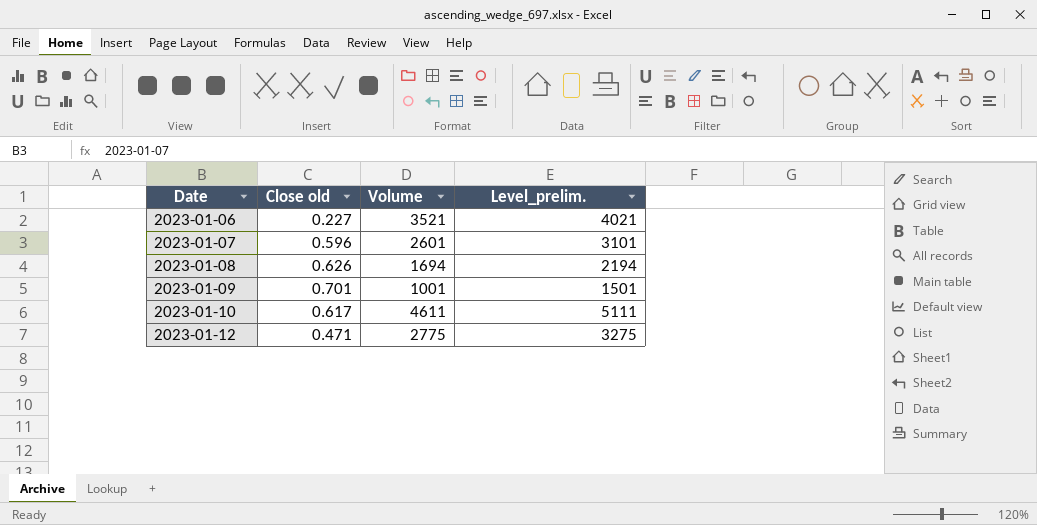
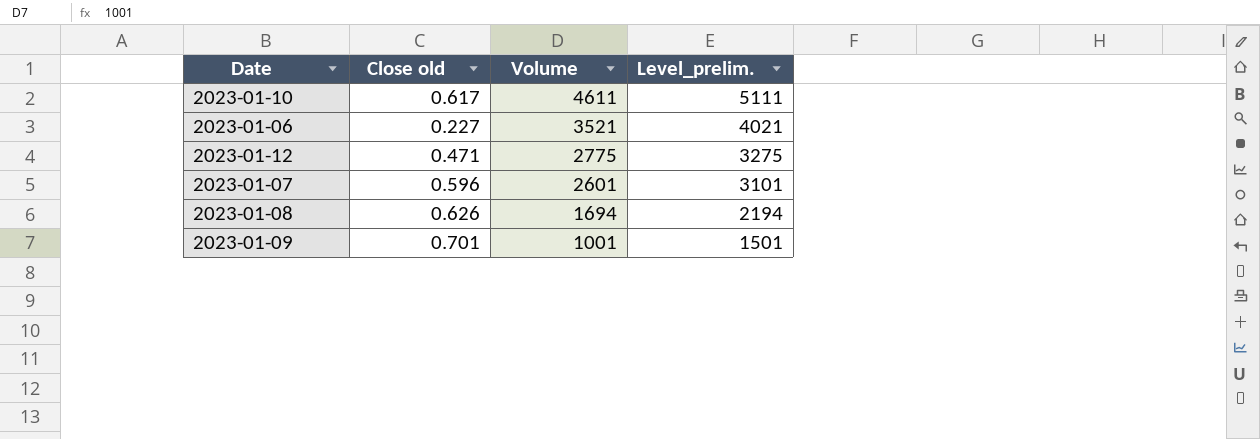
row order: Date ascending -> Volume descending

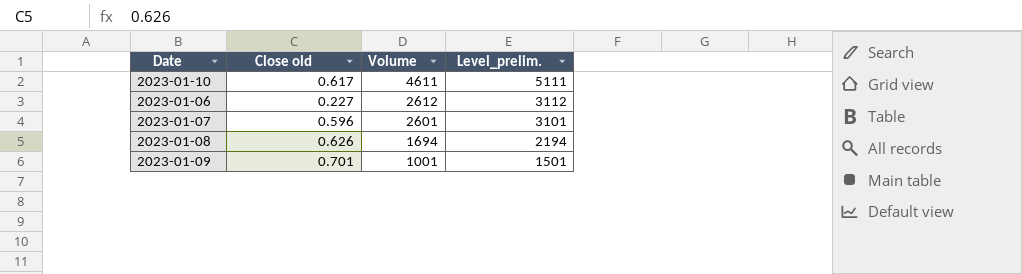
row 2023-01-12: 0.471 | 2775 | 3275 -> none
2023-01-06 | Volume: 3521 -> 2612
2023-01-06 | Level_prelim.: 4021 -> 3112

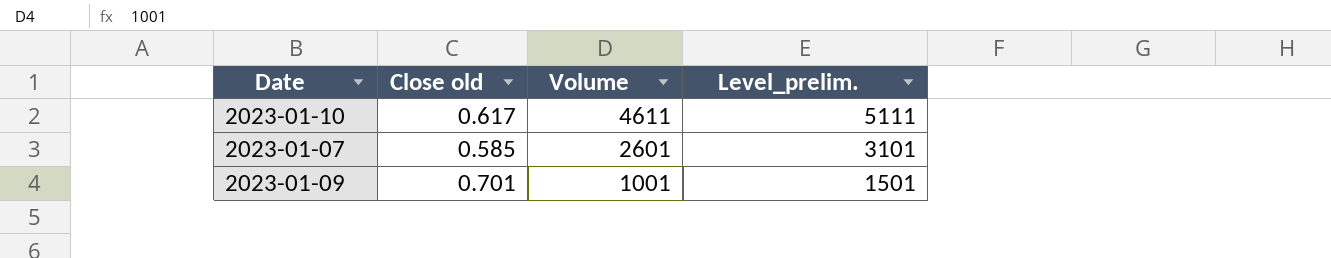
row 2023-01-06: 0.227 | 2612 | 3112 -> none
row 2023-01-08: 0.626 | 1694 | 2194 -> none
2023-01-07 | Close old: 0.596 -> 0.585

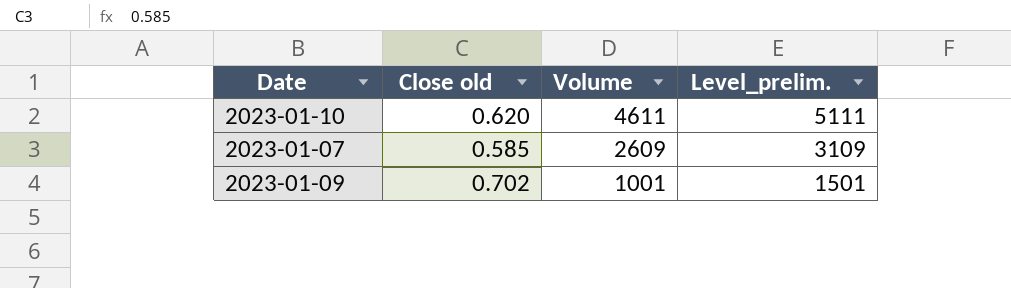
2023-01-10 | Close old: 0.617 -> 0.620
2023-01-07 | Volume: 2601 -> 2609
2023-01-07 | Level_prelim.: 3101 -> 3109
2023-01-09 | Close old: 0.701 -> 0.702

